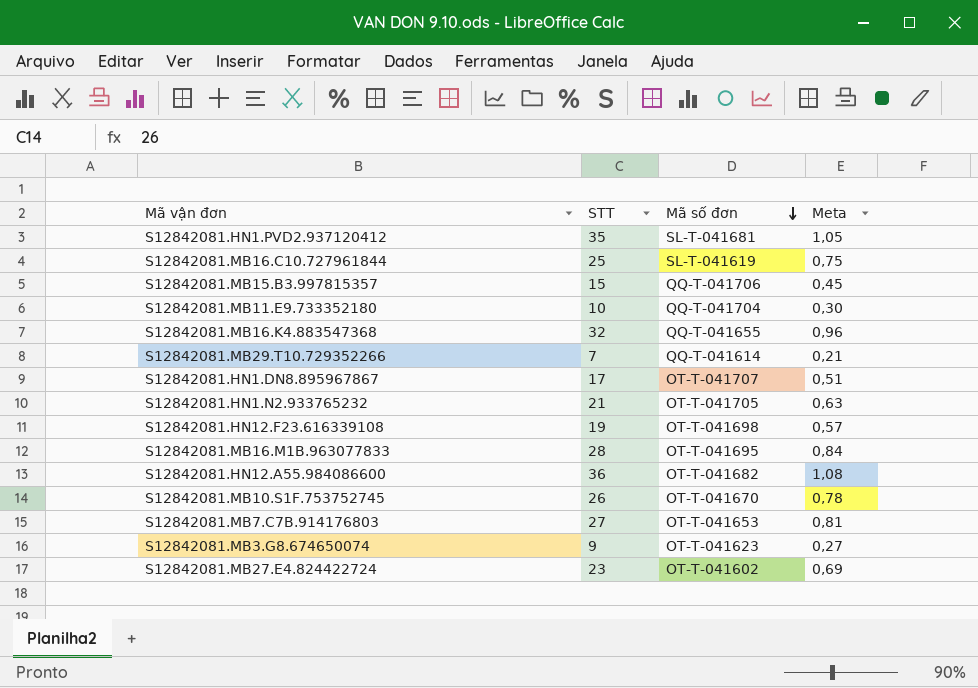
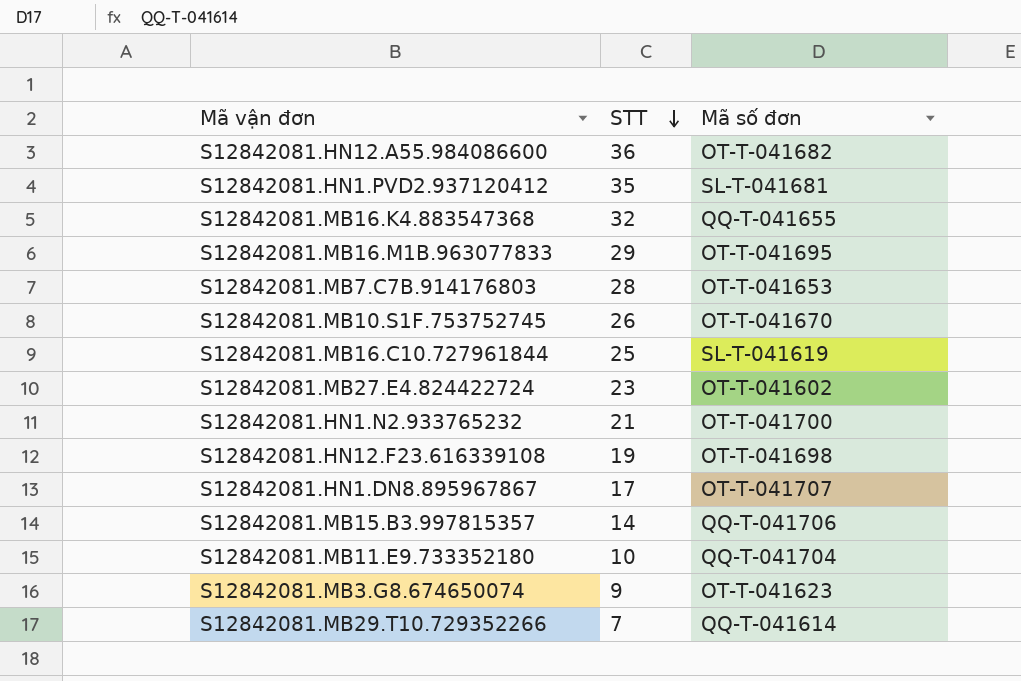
row order: Mã số đơn descending -> STT descending
column Meta | formula: [STT] * 0,03 -> none
S12842081.MB16.M1B.963077833 | STT: 28 -> 29
S12842081.MB7.C7B.914176803 | STT: 27 -> 28
S12842081.HN1.N2.933765232 | Mã số đơn: OT-T-041705 -> OT-T-041700
S12842081.MB15.B3.997815357 | STT: 15 -> 14

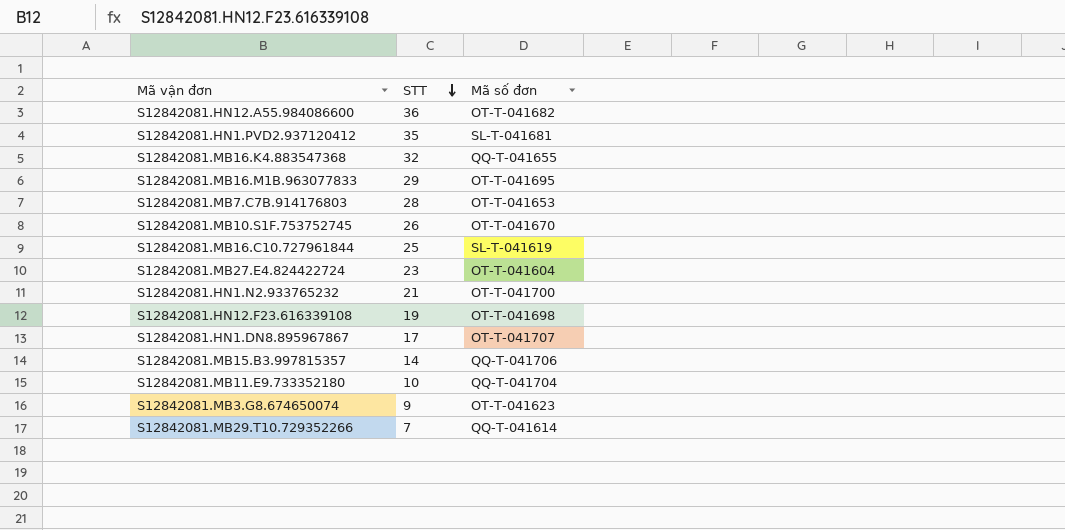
S12842081.MB27.E4.824422724 | Mã số đơn: OT-T-041602 -> OT-T-041604

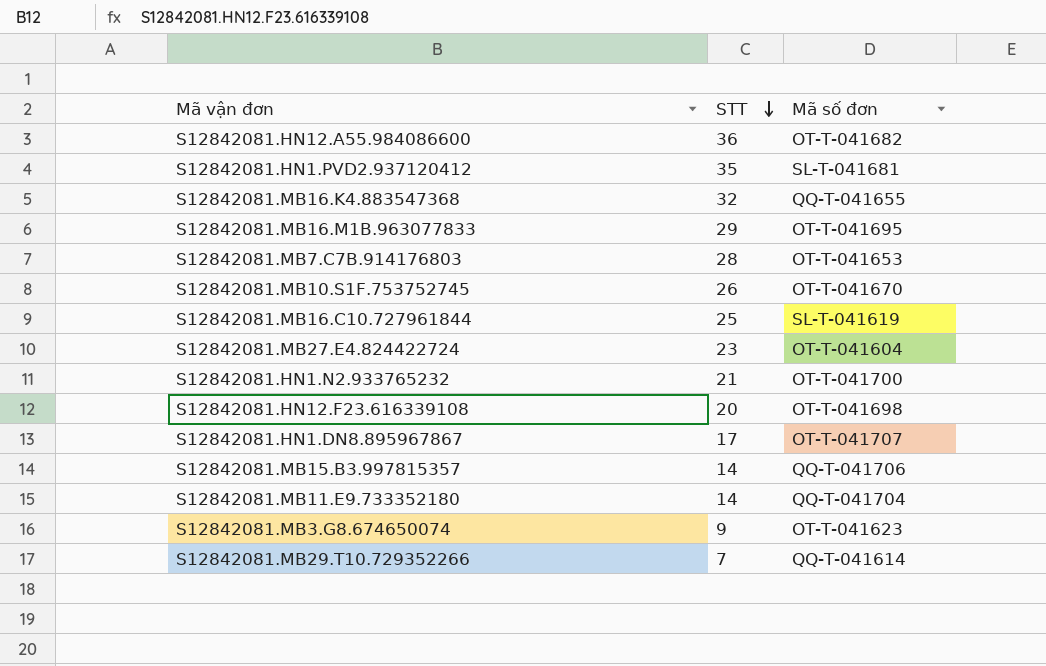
S12842081.HN12.F23.616339108 | STT: 19 -> 20
S12842081.MB11.E9.733352180 | STT: 10 -> 14

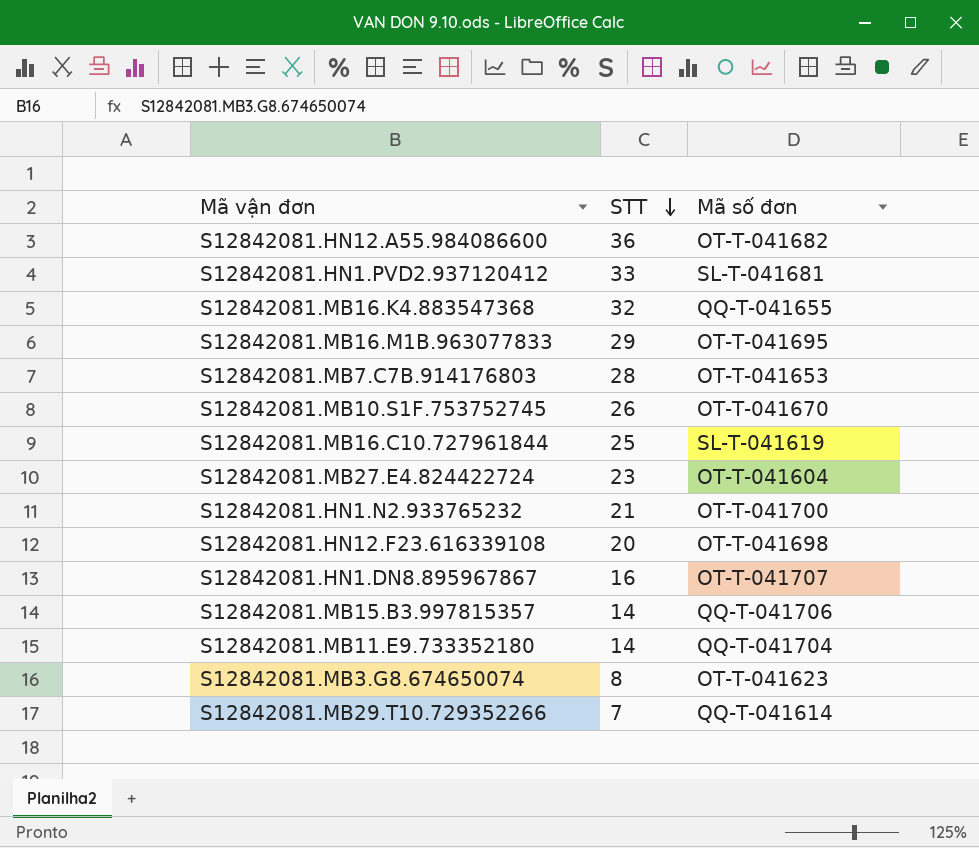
S12842081.HN1.PVD2.937120412 | STT: 35 -> 33
S12842081.HN1.DN8.895967867 | STT: 17 -> 16
S12842081.MB3.G8.674650074 | STT: 9 -> 8

